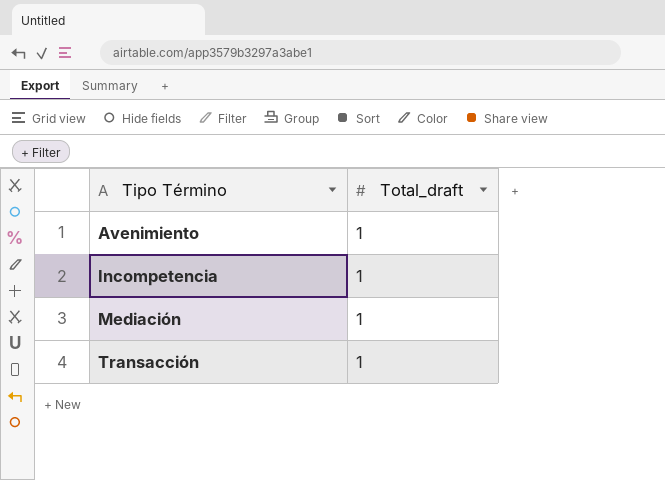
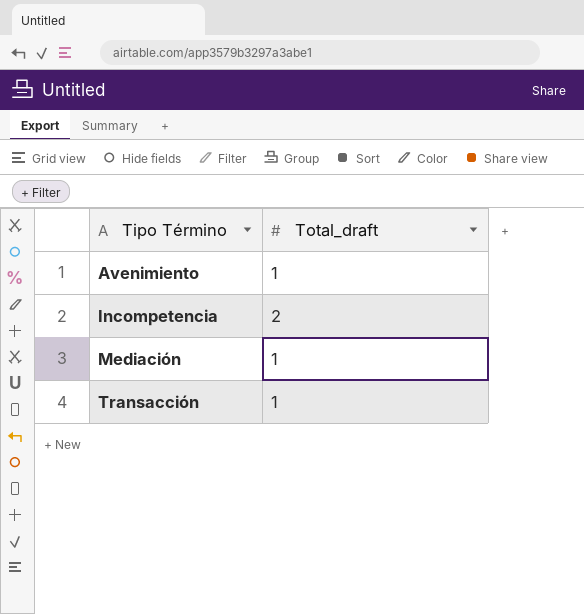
Incompetencia | Total_draft: 1 -> 2

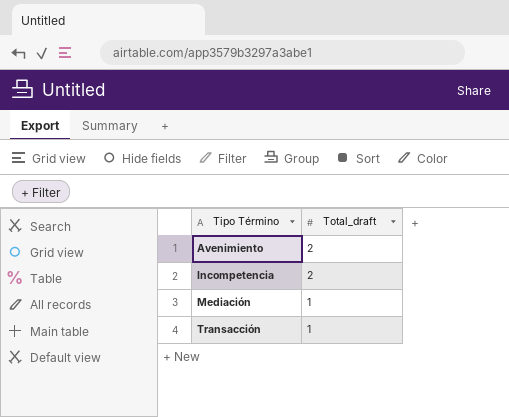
Avenimiento | Total_draft: 1 -> 2

